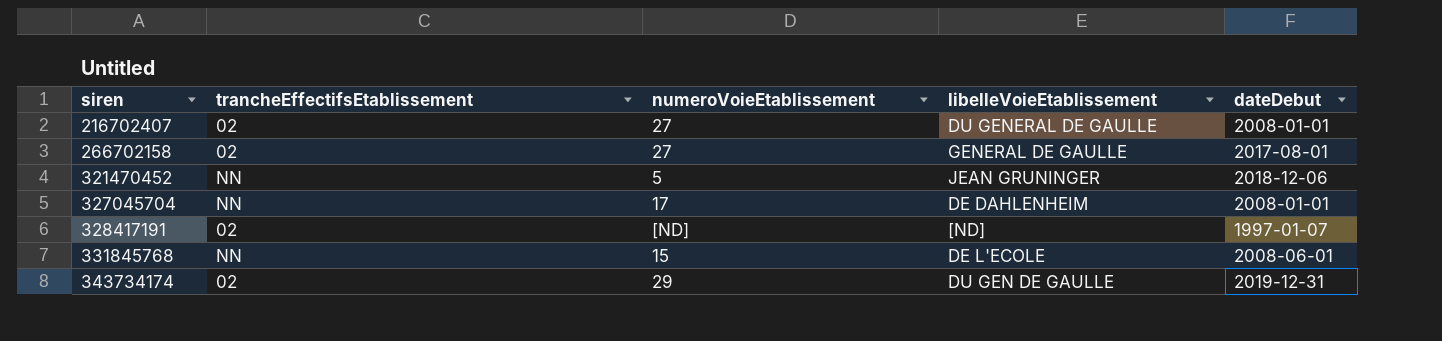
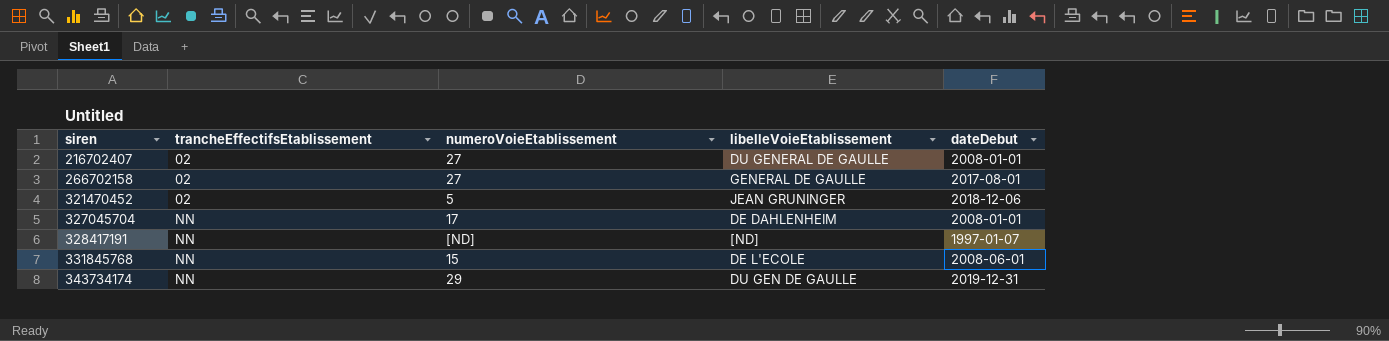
321470452 | trancheEffectifsEtablissement: NN -> 02
328417191 | trancheEffectifsEtablissement: 02 -> NN
343734174 | trancheEffectifsEtablissement: 02 -> NN

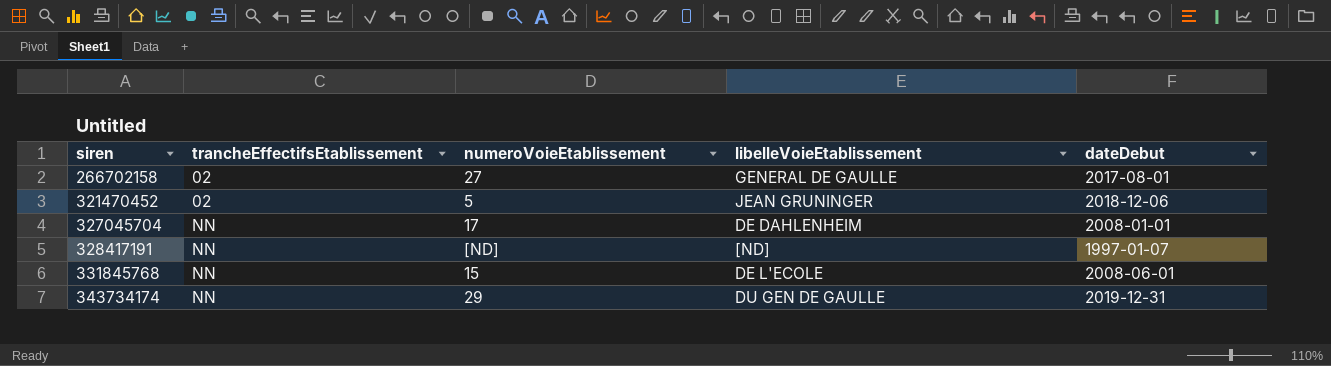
row 216702407: 02 | 27 | DU GENERAL DE GAULLE | 2008-01-01 -> none

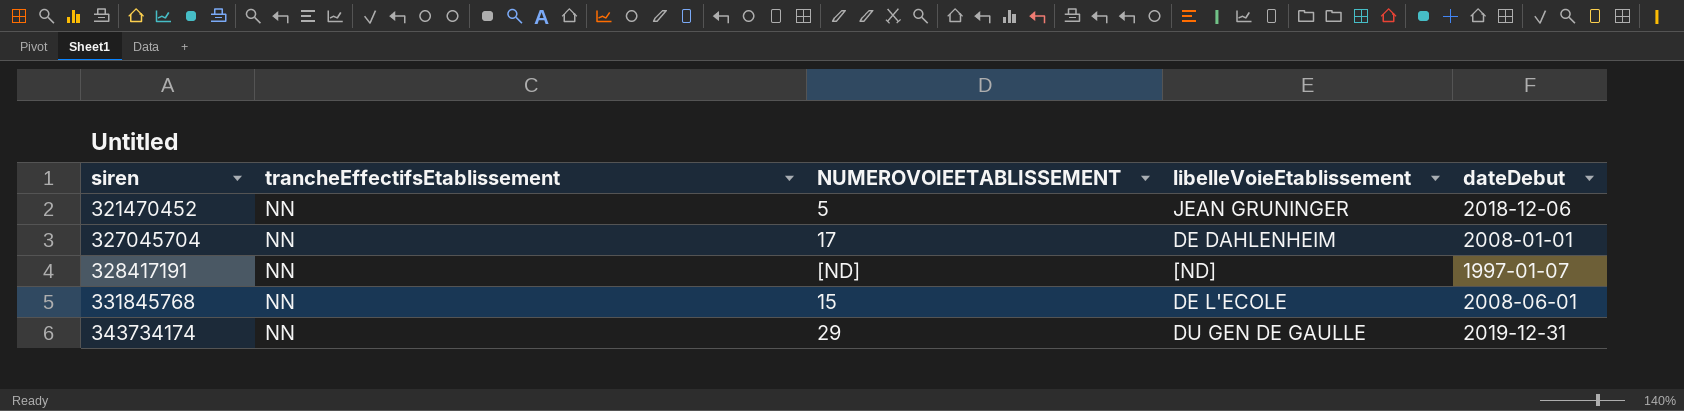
column name: numeroVoieEtablissement -> NUMEROVOIEETABLISSEMENT
row 266702158: 02 | 27 | GENERAL DE GAULLE | 2017-08-01 -> none
321470452 | trancheEffectifsEtablissement: 02 -> NN

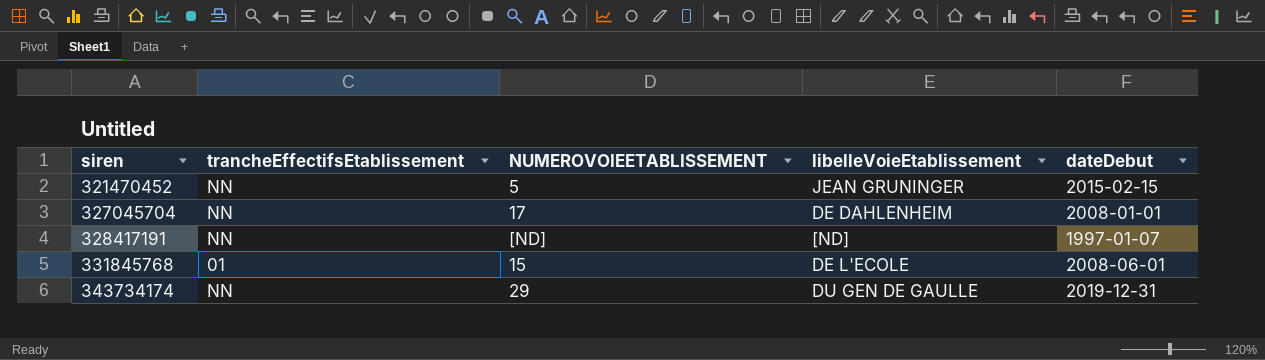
321470452 | dateDebut: 2018-12-06 -> 2015-02-15
331845768 | trancheEffectifsEtablissement: NN -> 01

